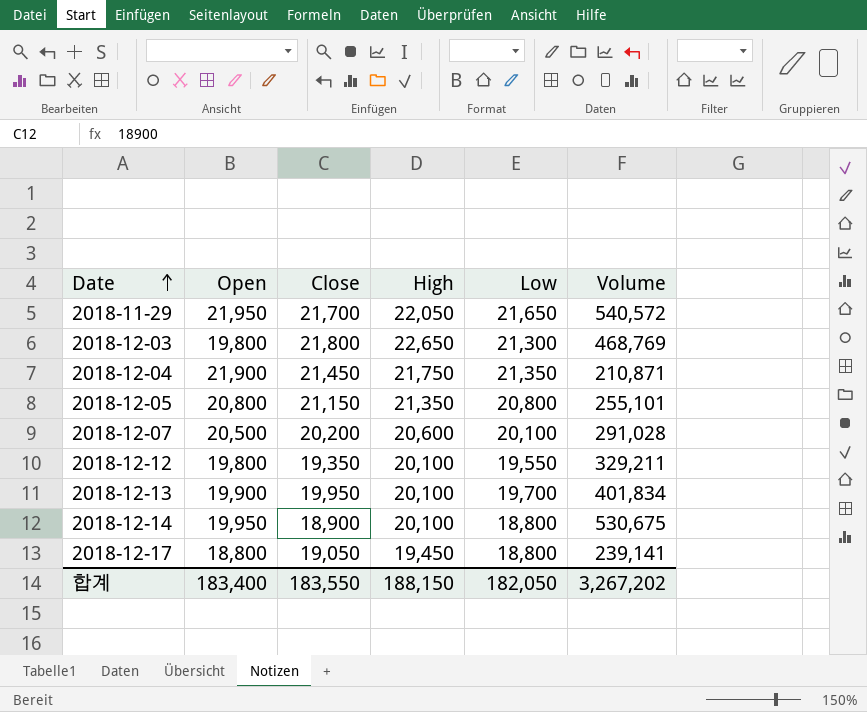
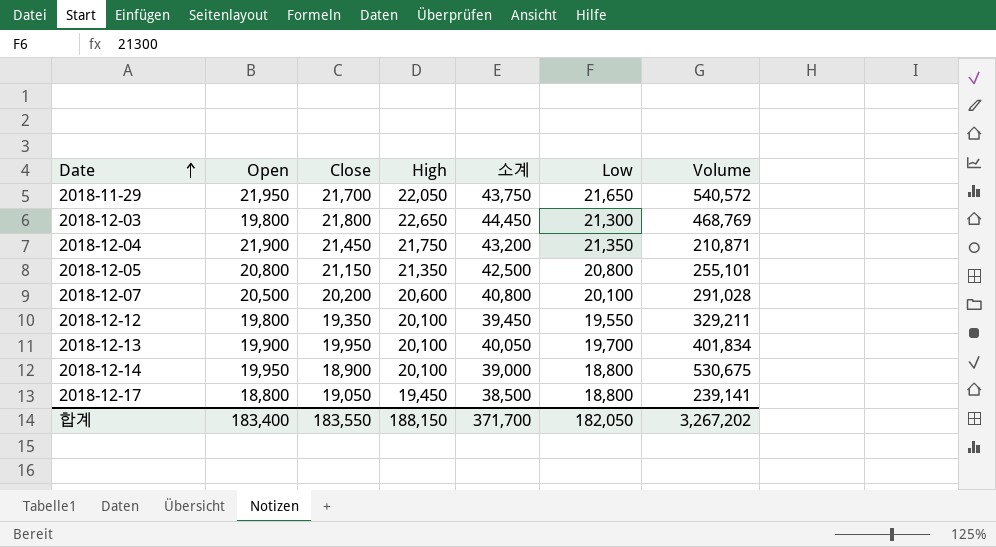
column 소계 | formula: none -> [Close] + [High]

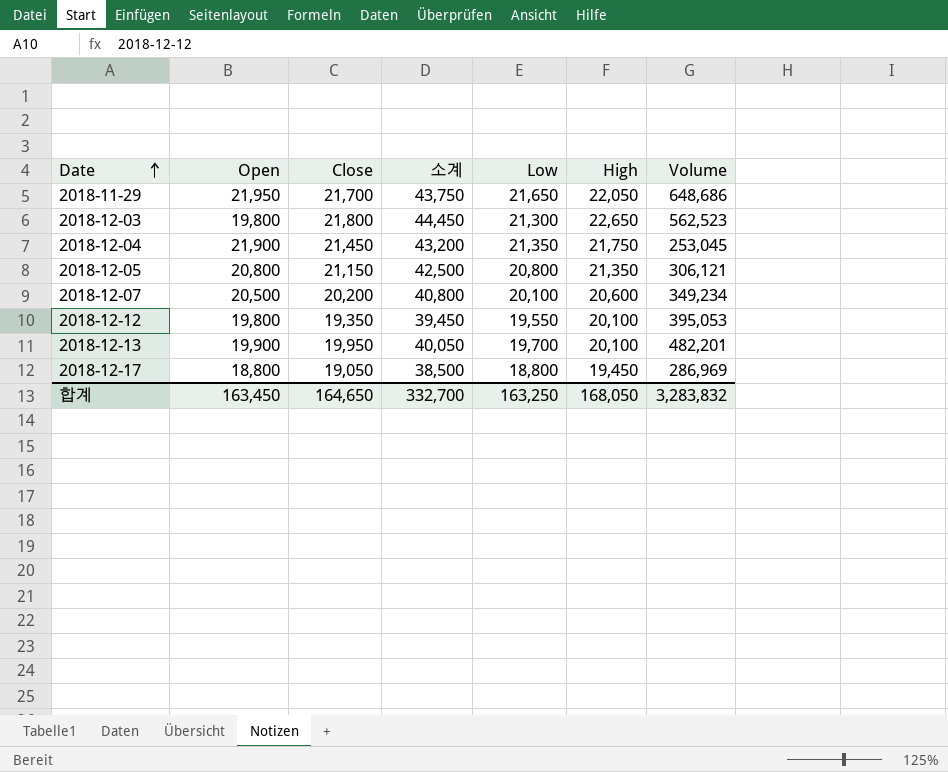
column High | position: 4 -> 6
row 2018-12-14: 19,950 | 18,900 | 20,100 | 39,000 | 18,800 | 530,675 -> none
2018-11-29 | Volume: 540,572 -> 648,686
2018-12-03 | Volume: 468,769 -> 562,523
2018-12-04 | Volume: 210,871 -> 253,045
2018-12-05 | Volume: 255,101 -> 306,121
2018-12-07 | Volume: 291,028 -> 349,234
2018-12-12 | Volume: 329,211 -> 395,053
2018-12-13 | Volume: 401,834 -> 482,201
2018-12-17 | Volume: 239,141 -> 286,969
합계 | Open: 183,400 -> 163,450
합계 | Close: 183,550 -> 164,650
합계 | 소계: 371,700 -> 332,700
합계 | Low: 182,050 -> 163,250
합계 | High: 188,150 -> 168,050
합계 | Volume: 3,267,202 -> 3,283,832

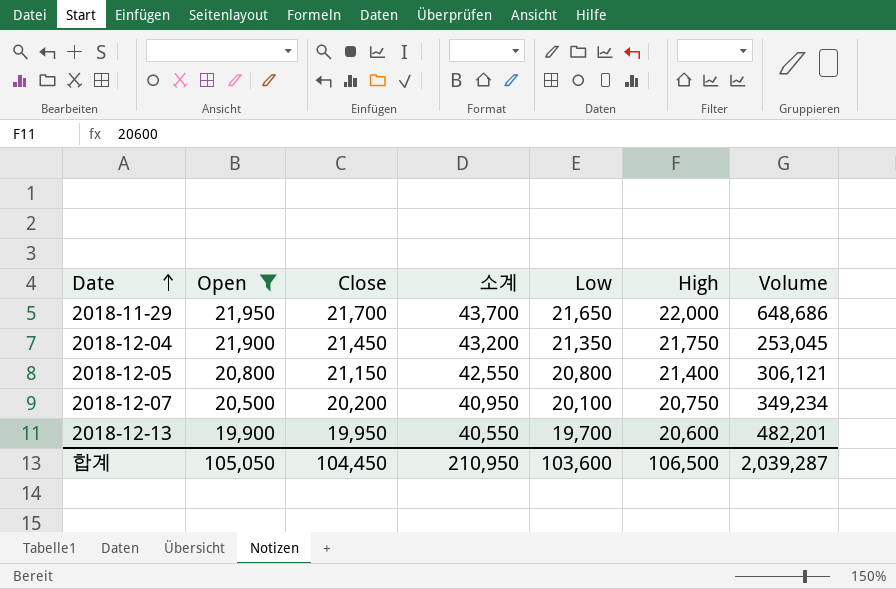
filter: none -> Open >= 19,900
2018-11-29 | 소계: 43,750 -> 43,700
2018-11-29 | High: 22,050 -> 22,000
2018-12-05 | 소계: 42,500 -> 42,550
2018-12-05 | High: 21,350 -> 21,400
2018-12-07 | 소계: 40,800 -> 40,950
2018-12-07 | High: 20,600 -> 20,750
2018-12-13 | 소계: 40,050 -> 40,550
2018-12-13 | High: 20,100 -> 20,600
합계 | Open: 163,450 -> 105,050
합계 | Close: 164,650 -> 104,450
합계 | 소계: 332,700 -> 210,950
합계 | Low: 163,250 -> 103,600
합계 | High: 168,050 -> 106,500
합계 | Volume: 3,283,832 -> 2,039,287

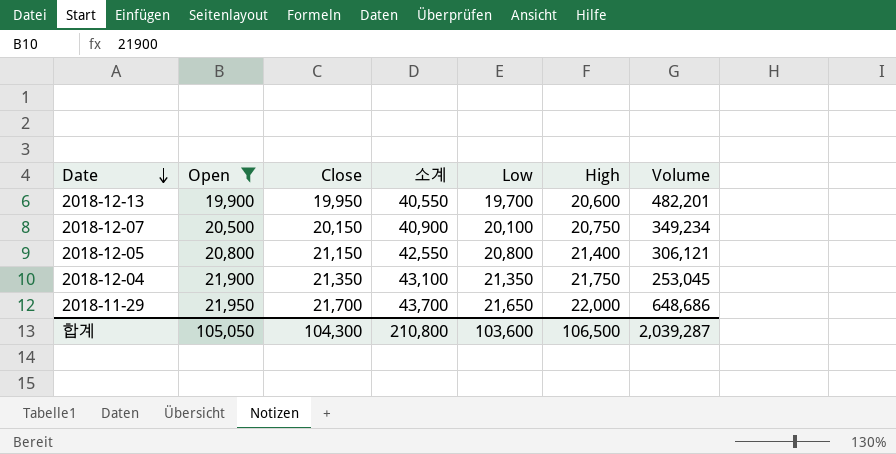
row order: Date ascending -> Date descending
2018-12-07 | Close: 20,200 -> 20,150
2018-12-07 | 소계: 40,950 -> 40,900
2018-12-04 | Close: 21,450 -> 21,350
2018-12-04 | 소계: 43,200 -> 43,100
합계 | Close: 104,450 -> 104,300
합계 | 소계: 210,950 -> 210,800

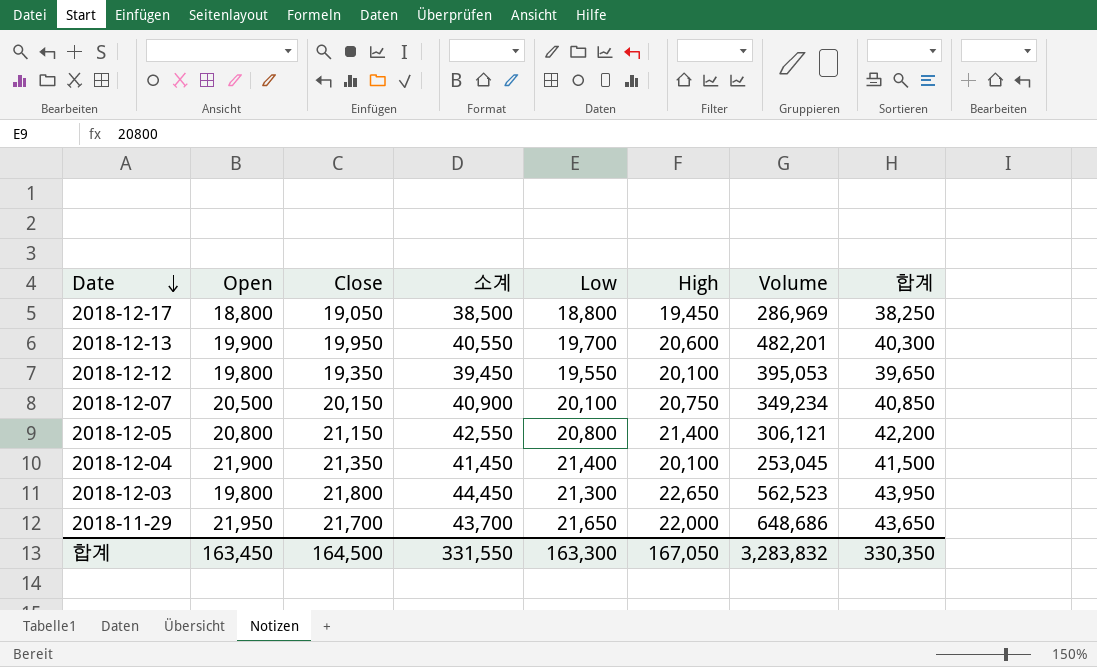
filter: Open >= 19,900 -> none
column 합계 | formula: none -> [Low] + [High]
2018-12-04 | 소계: 43,100 -> 41,450
2018-12-04 | Low: 21,350 -> 21,400
2018-12-04 | High: 21,750 -> 20,100
합계 | Open: 105,050 -> 163,450
합계 | Close: 104,300 -> 164,500
합계 | 소계: 210,800 -> 331,550
합계 | Low: 103,600 -> 163,300
합계 | High: 106,500 -> 167,050
합계 | Volume: 2,039,287 -> 3,283,832

